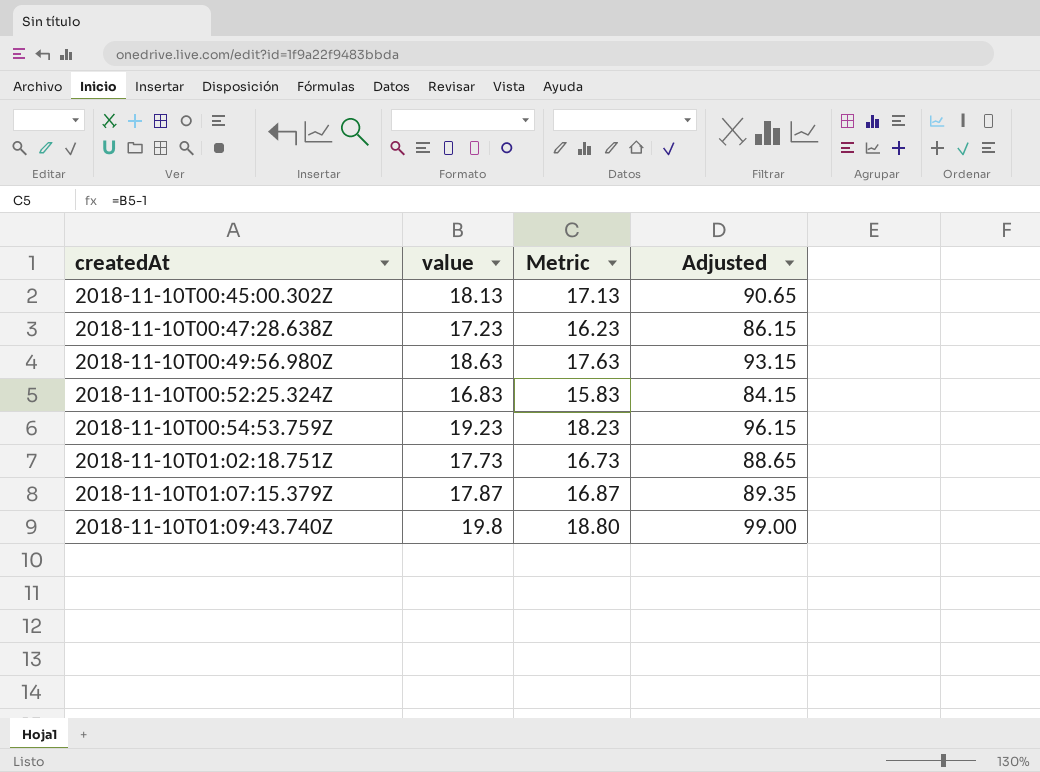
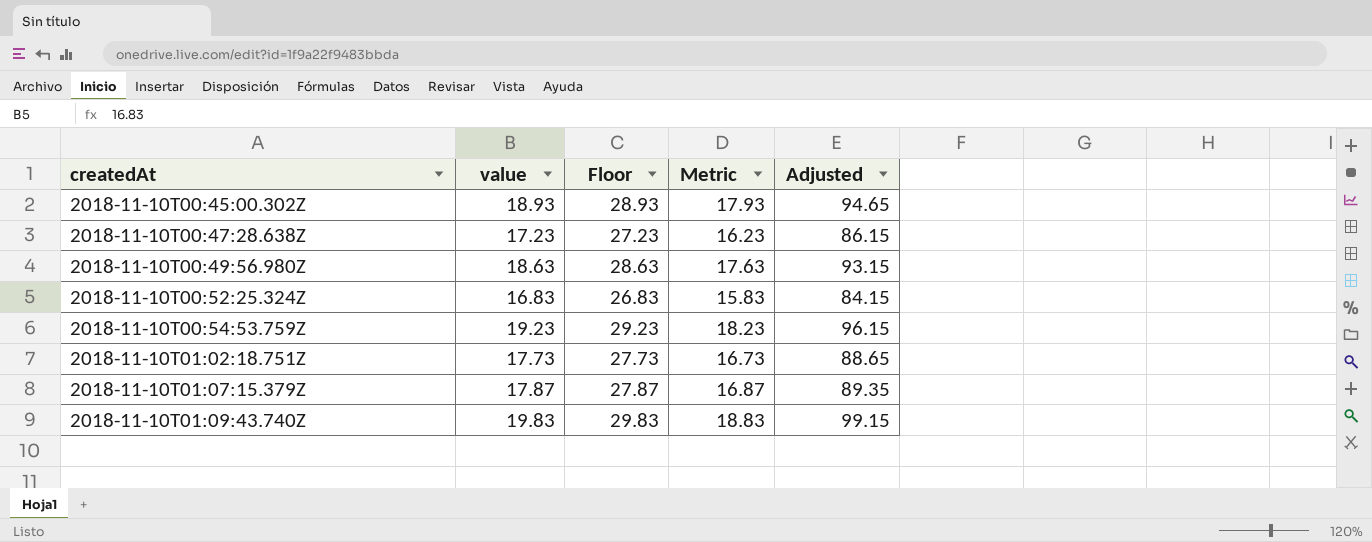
column Floor | formula: none -> [value] + 10
2018-11-10T00:45:00.302Z | value: 18.13 -> 18.93
2018-11-10T00:45:00.302Z | Metric: 17.13 -> 17.93
2018-11-10T00:45:00.302Z | Adjusted: 90.65 -> 94.65
2018-11-10T01:09:43.740Z | value: 19.8 -> 19.83
2018-11-10T01:09:43.740Z | Metric: 18.80 -> 18.83
2018-11-10T01:09:43.740Z | Adjusted: 99.00 -> 99.15

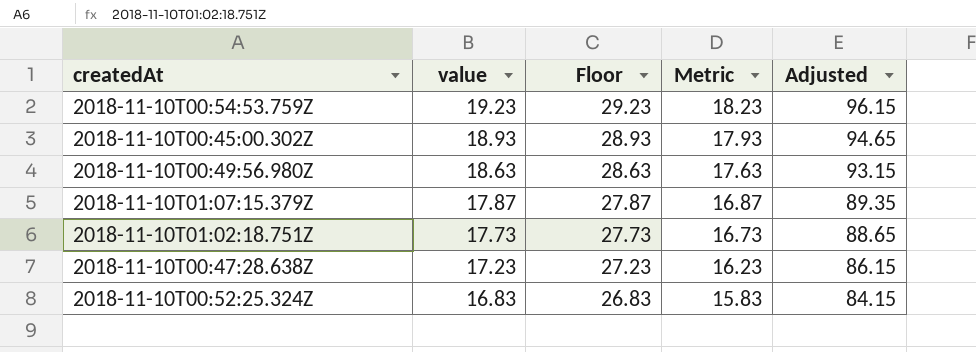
row order: createdAt ascending -> value descending
row 2018-11-10T01:09:43.740Z: 19.83 | 29.83 | 18.83 | 99.15 -> none

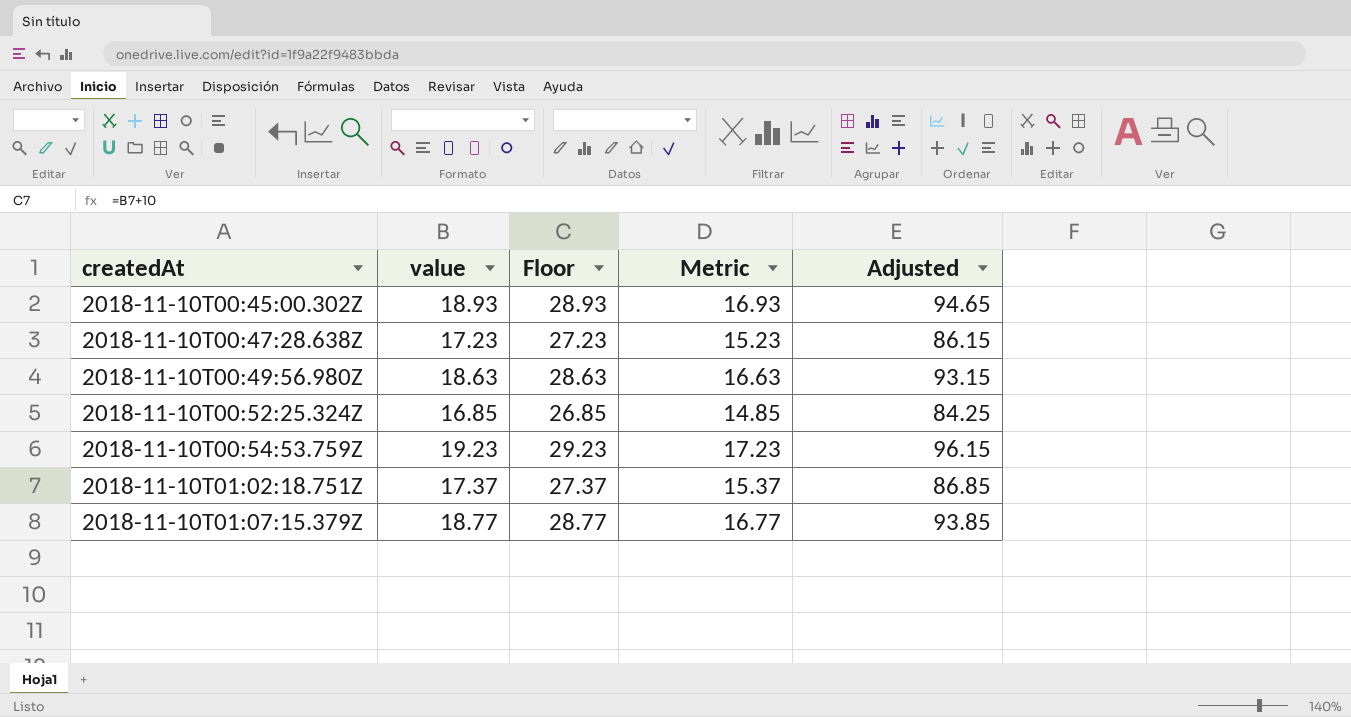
row order: value descending -> createdAt ascending
column Metric | formula: [value] - 1 -> [value] - 2
2018-11-10T00:52:25.324Z | value: 16.83 -> 16.85
2018-11-10T00:52:25.324Z | Floor: 26.83 -> 26.85
2018-11-10T00:52:25.324Z | Adjusted: 84.15 -> 84.25
2018-11-10T01:02:18.751Z | value: 17.73 -> 17.37
2018-11-10T01:02:18.751Z | Floor: 27.73 -> 27.37
2018-11-10T01:02:18.751Z | Adjusted: 88.65 -> 86.85
2018-11-10T01:07:15.379Z | value: 17.87 -> 18.77
2018-11-10T01:07:15.379Z | Floor: 27.87 -> 28.77
2018-11-10T01:07:15.379Z | Adjusted: 89.35 -> 93.85

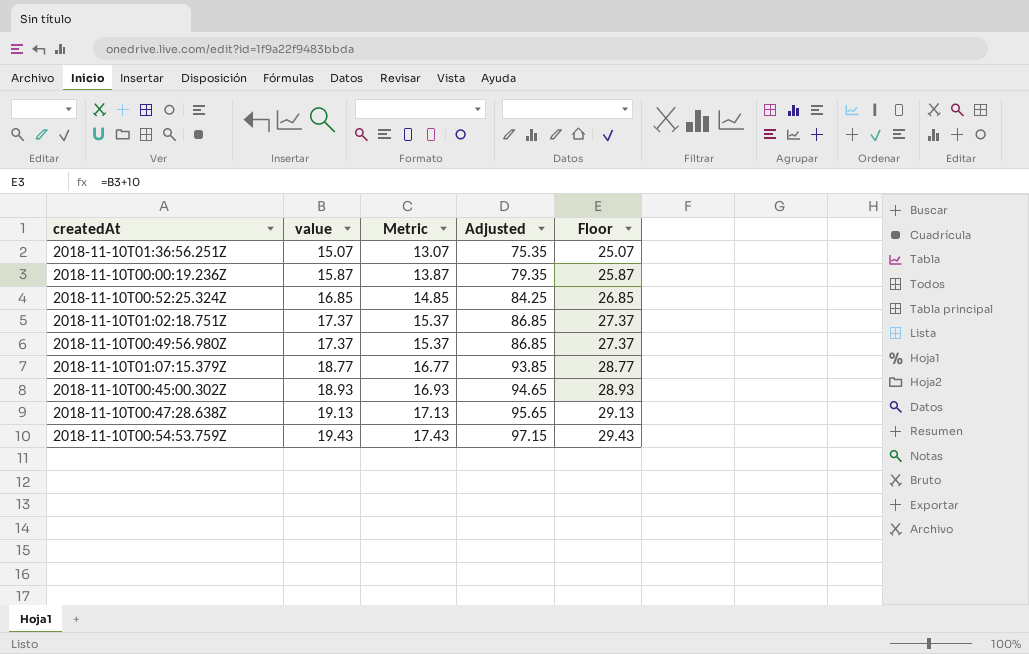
row order: createdAt ascending -> value ascending
column Floor | position: 3 -> 5
row 2018-11-10T01:36:56.251Z: none -> 15.07 | 13.07 | 75.35 | 25.07
row 2018-11-10T00:00:19.236Z: none -> 15.87 | 13.87 | 79.35 | 25.87
2018-11-10T00:49:56.980Z | value: 18.63 -> 17.37
2018-11-10T00:49:56.980Z | Metric: 16.63 -> 15.37
2018-11-10T00:49:56.980Z | Adjusted: 93.15 -> 86.85
2018-11-10T00:49:56.980Z | Floor: 28.63 -> 27.37
2018-11-10T00:47:28.638Z | value: 17.23 -> 19.13
2018-11-10T00:47:28.638Z | Metric: 15.23 -> 17.13
2018-11-10T00:47:28.638Z | Adjusted: 86.15 -> 95.65
2018-11-10T00:47:28.638Z | Floor: 27.23 -> 29.13
2018-11-10T00:54:53.759Z | value: 19.23 -> 19.43
2018-11-10T00:54:53.759Z | Metric: 17.23 -> 17.43
2018-11-10T00:54:53.759Z | Adjusted: 96.15 -> 97.15
2018-11-10T00:54:53.759Z | Floor: 29.23 -> 29.43

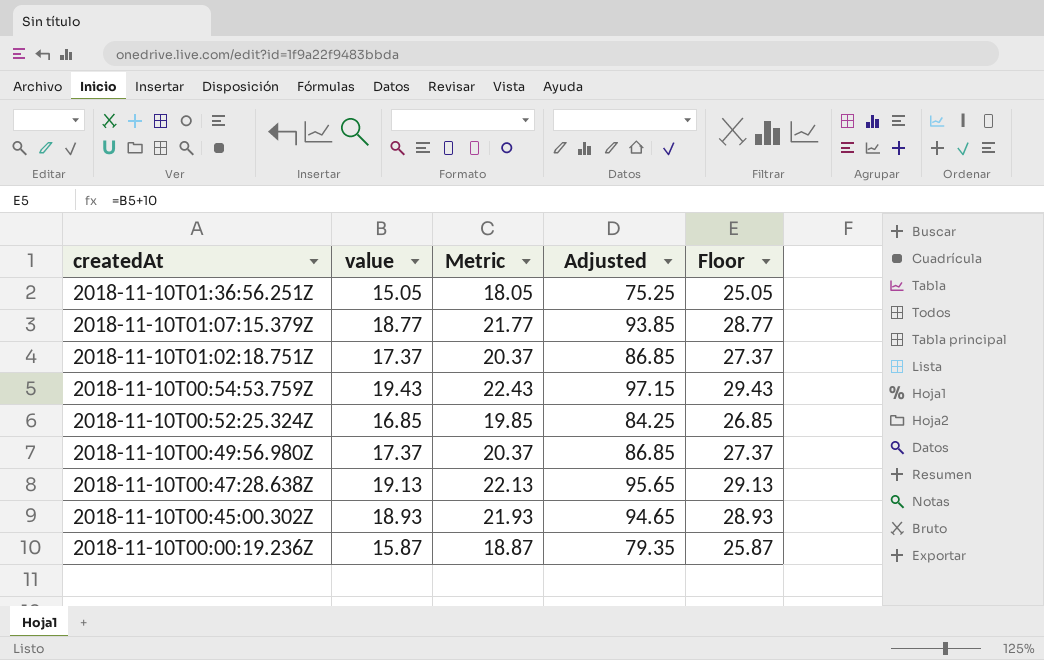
row order: value ascending -> createdAt descending
column Metric | formula: [value] - 2 -> [value] + 3
2018-11-10T01:36:56.251Z | value: 15.07 -> 15.05
2018-11-10T01:36:56.251Z | Adjusted: 75.35 -> 75.25
2018-11-10T01:36:56.251Z | Floor: 25.07 -> 25.05

